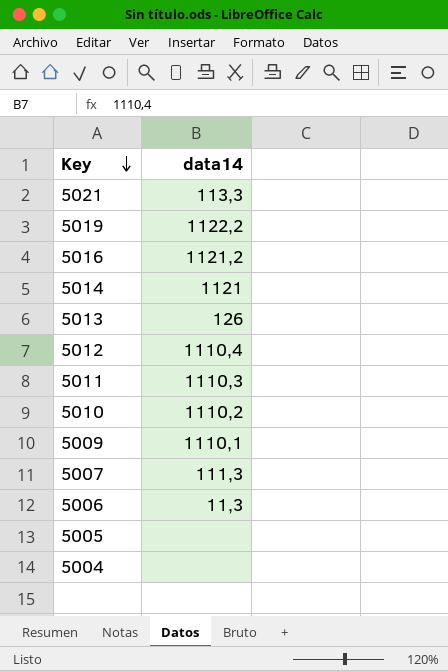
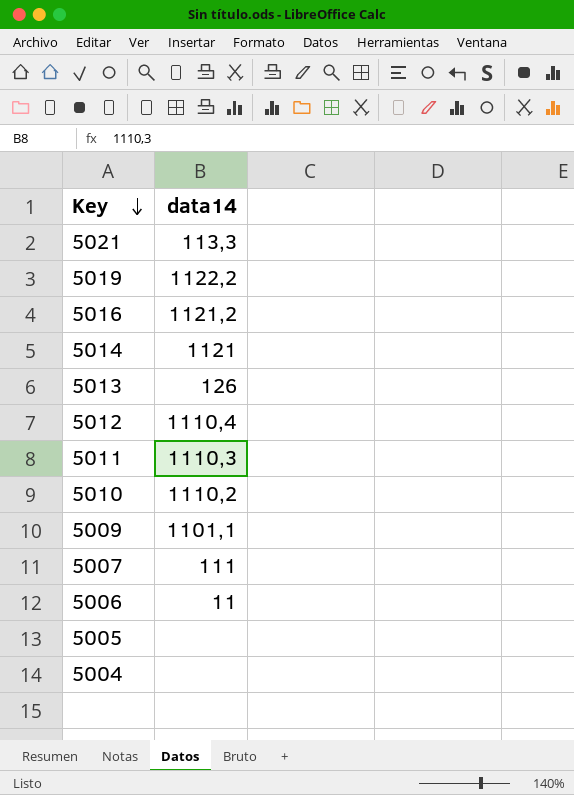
5009 | data14: 1110,1 -> 1101,1
5007 | data14: 111,3 -> 111
5006 | data14: 11,3 -> 11

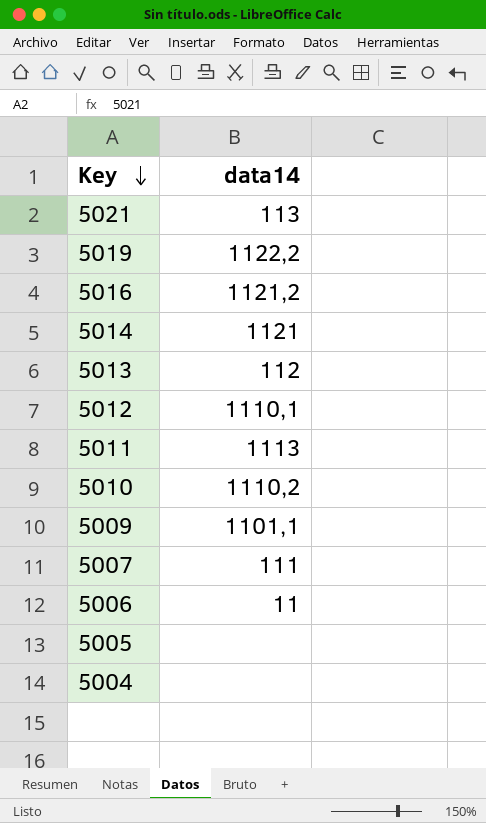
5021 | data14: 113,3 -> 113
5013 | data14: 126 -> 112
5012 | data14: 1110,4 -> 1110,1
5011 | data14: 1110,3 -> 1113

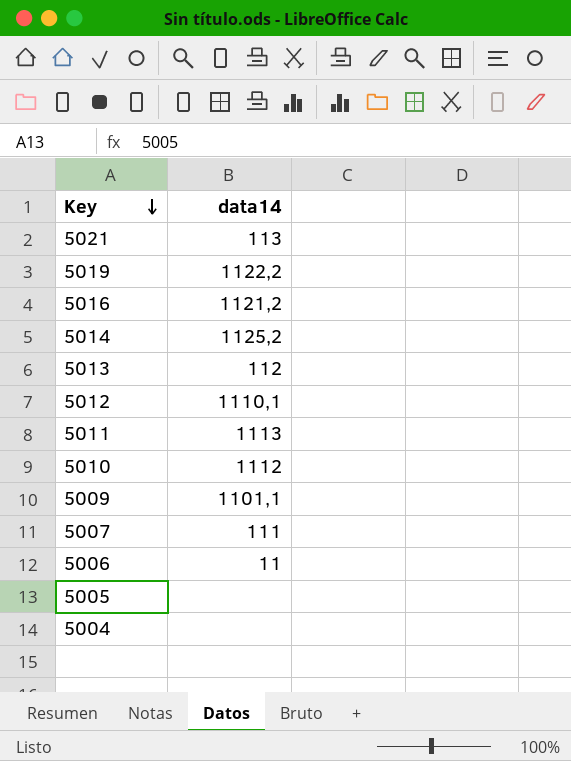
5014 | data14: 1121 -> 1125,2
5010 | data14: 1110,2 -> 1112

